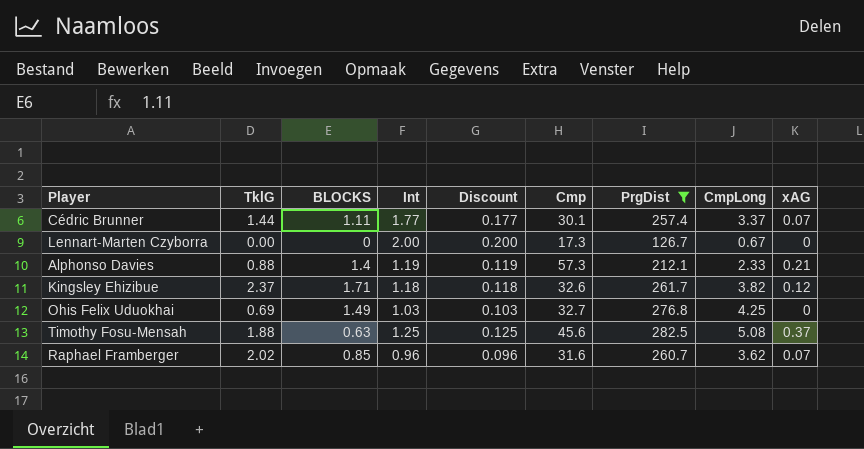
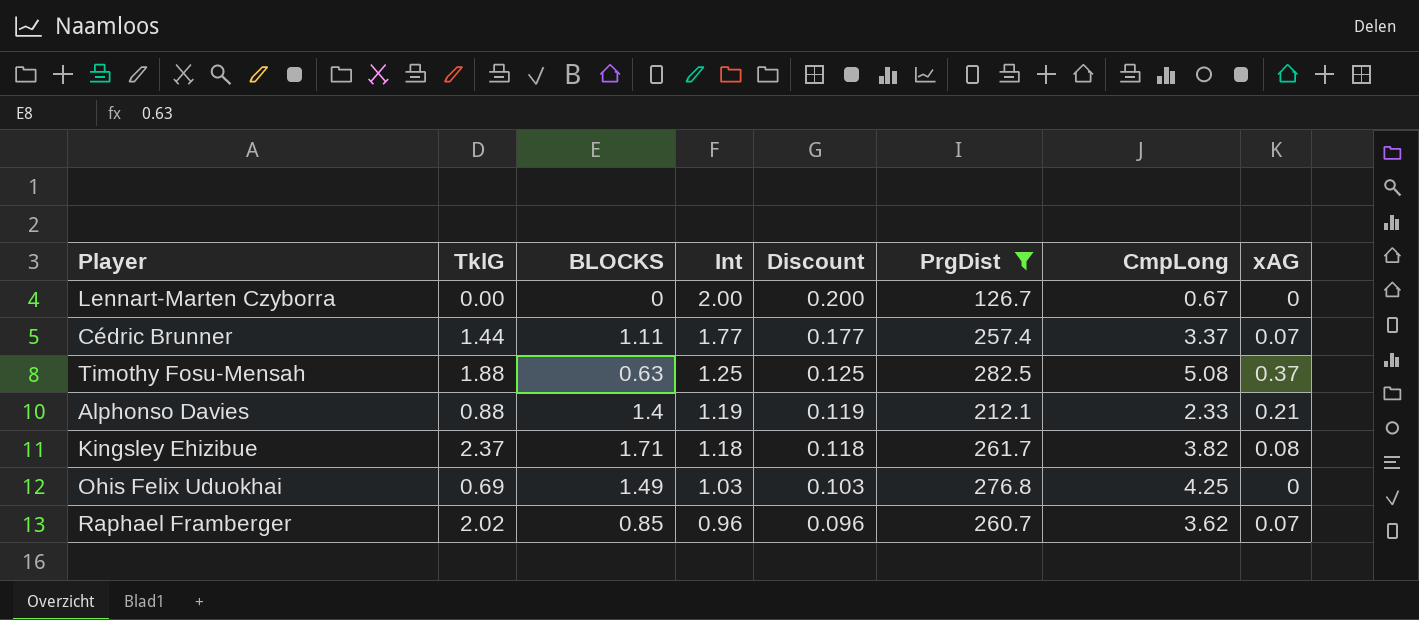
row order: none -> Int descending
column Cmp | position: 6 -> none
Kingsley Ehizibue | xAG: 0.12 -> 0.08

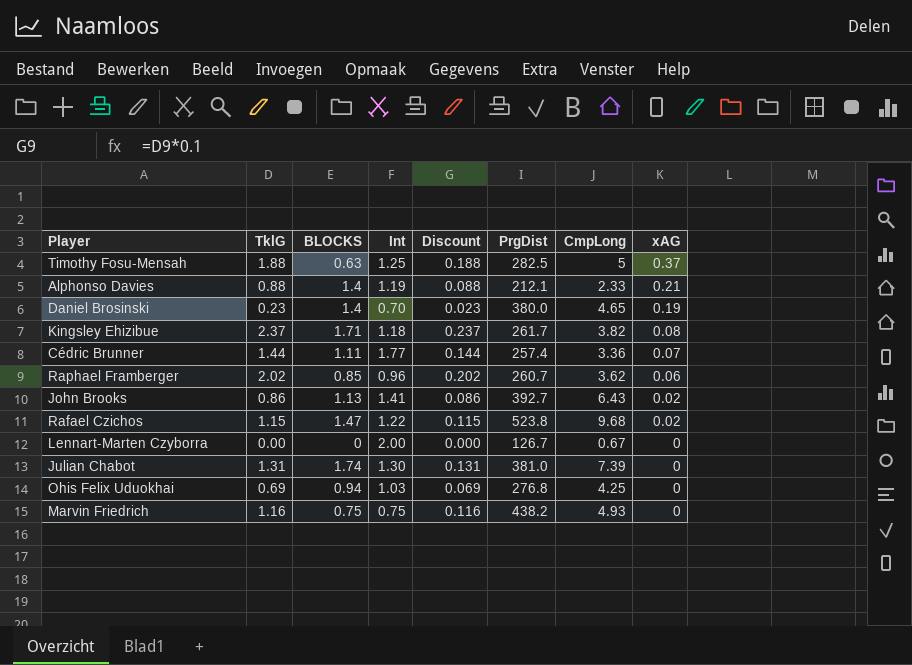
filter: PrgDist <= 282.5 -> none
row order: Int descending -> xAG descending
column Discount | formula: [Int] * 0.1 -> [TklG] * 0.1
Timothy Fosu-Mensah | CmpLong: 5.08 -> 5
Cédric Brunner | CmpLong: 3.37 -> 3.36
Raphael Framberger | xAG: 0.07 -> 0.06
Ohis Felix Uduokhai | BLOCKS: 1.49 -> 0.94

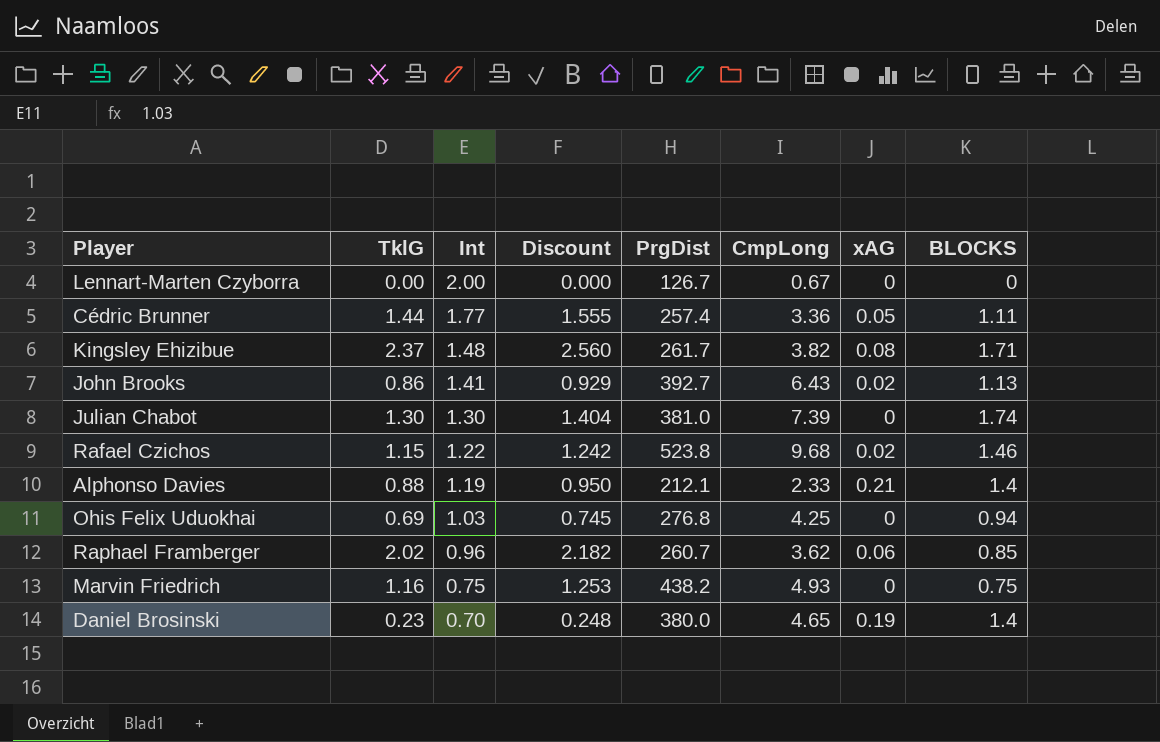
row order: xAG descending -> Int descending
column Discount | formula: [TklG] * 0.1 -> [TklG] * 1.08
column BLOCKS | position: 3 -> 8
row Timothy Fosu-Mensah: 1.88 | 0.63 | 1.25 | 0.188 | 282.5 | 5 | 0.37 -> none
Cédric Brunner | xAG: 0.07 -> 0.05
Kingsley Ehizibue | Int: 1.18 -> 1.48
Julian Chabot | TklG: 1.31 -> 1.30
Rafael Czichos | BLOCKS: 1.47 -> 1.46

